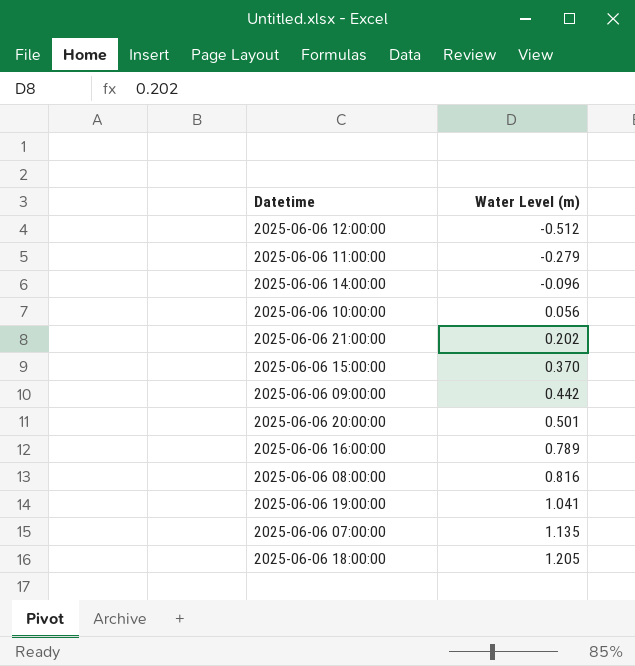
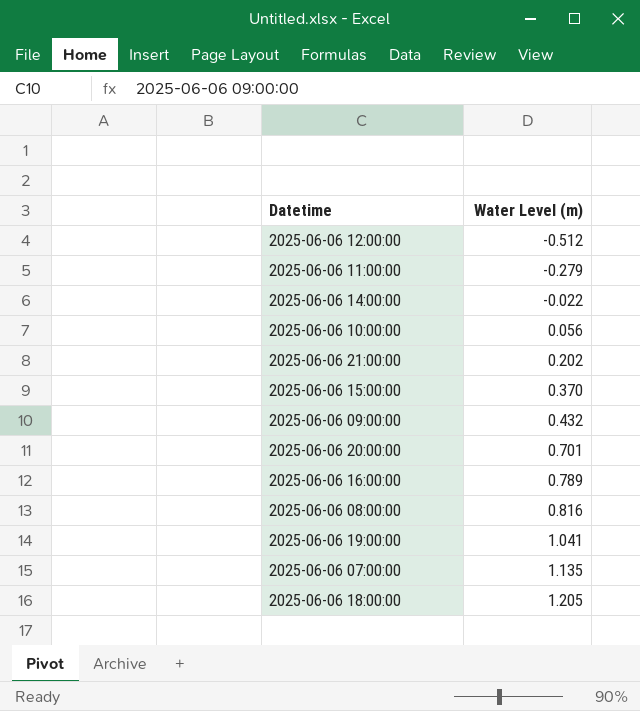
2025-06-06 14:00:00 | Water Level (m): -0.096 -> -0.022
2025-06-06 09:00:00 | Water Level (m): 0.442 -> 0.432
2025-06-06 20:00:00 | Water Level (m): 0.501 -> 0.701

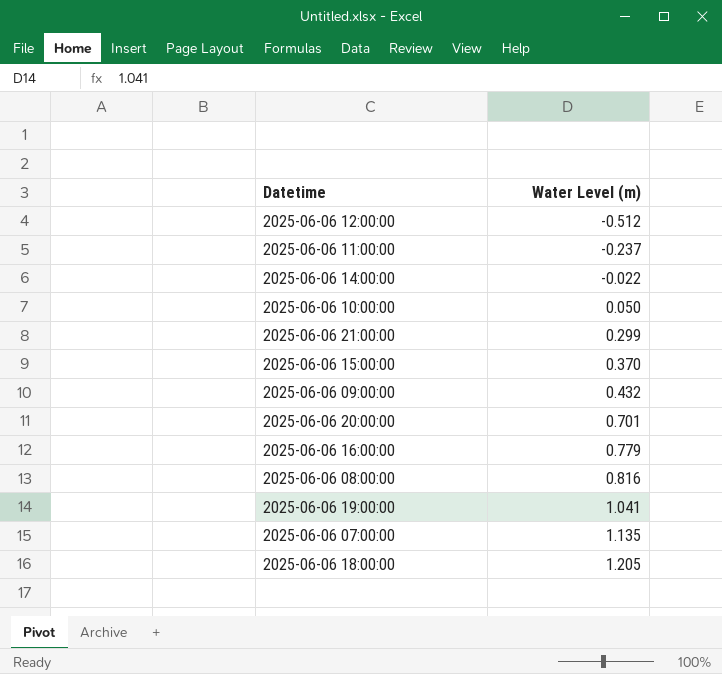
2025-06-06 11:00:00 | Water Level (m): -0.279 -> -0.237
2025-06-06 10:00:00 | Water Level (m): 0.056 -> 0.050
2025-06-06 21:00:00 | Water Level (m): 0.202 -> 0.299
2025-06-06 16:00:00 | Water Level (m): 0.789 -> 0.779

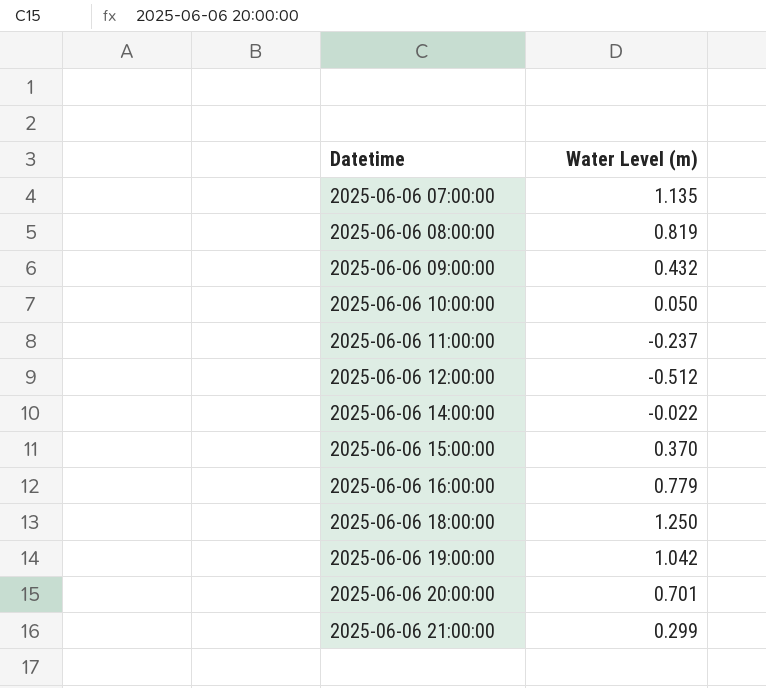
row order: Water Level (m) ascending -> Datetime ascending
2025-06-06 08:00:00 | Water Level (m): 0.816 -> 0.819
2025-06-06 18:00:00 | Water Level (m): 1.205 -> 1.250
2025-06-06 19:00:00 | Water Level (m): 1.041 -> 1.042

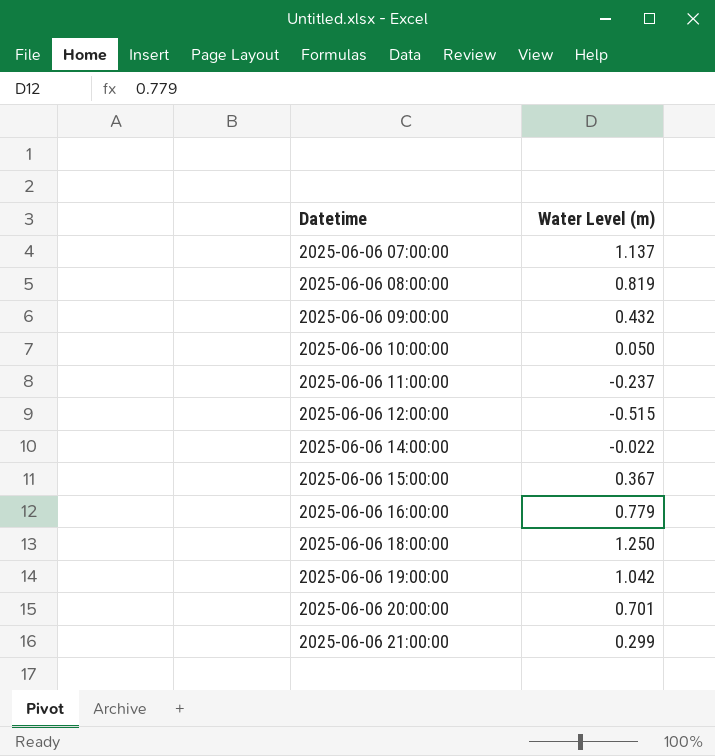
2025-06-06 07:00:00 | Water Level (m): 1.135 -> 1.137
2025-06-06 12:00:00 | Water Level (m): -0.512 -> -0.515
2025-06-06 15:00:00 | Water Level (m): 0.370 -> 0.367

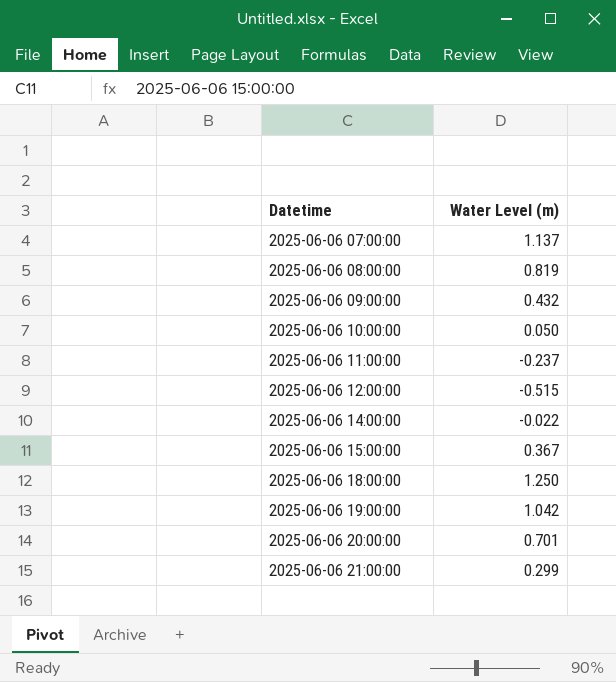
row 2025-06-06 16:00:00: 0.779 -> none

